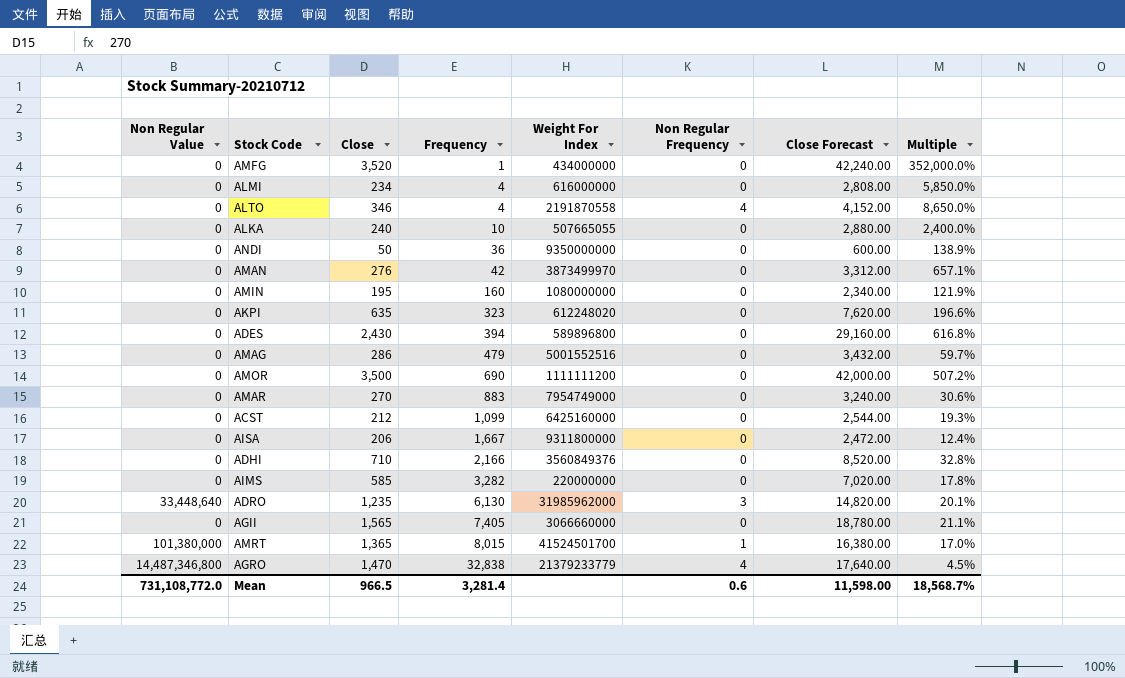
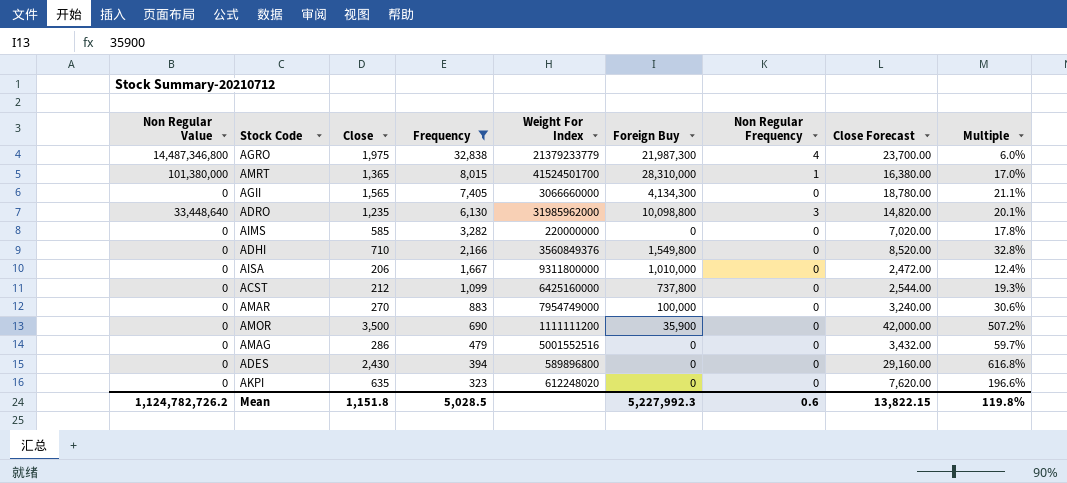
filter: none -> Frequency >= 323
row order: Frequency ascending -> Frequency descending
column Foreign Buy | position: none -> 6
AGRO | Close: 1,470 -> 1,975
AGRO | Close Forecast: 17,640.00 -> 23,700.00
AGRO | Multiple: 4.5% -> 6.0%
Mean | Non Regular Value: 731,108,772.0 -> 1,124,782,726.2
Mean | Close: 966.5 -> 1,151.8
Mean | Frequency: 3,281.4 -> 5,028.5
Mean | Close Forecast: 11,598.00 -> 13,822.15
Mean | Multiple: 18,568.7% -> 119.8%

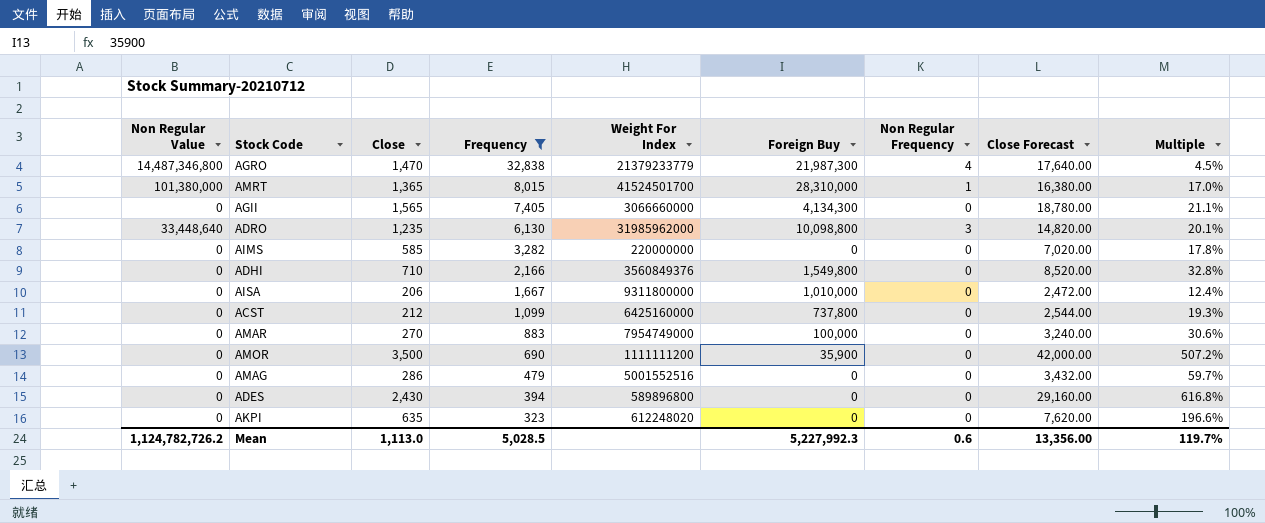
AGRO | Close: 1,975 -> 1,470
AGRO | Close Forecast: 23,700.00 -> 17,640.00
AGRO | Multiple: 6.0% -> 4.5%
Mean | Close: 1,151.8 -> 1,113.0
Mean | Close Forecast: 13,822.15 -> 13,356.00
Mean | Multiple: 119.8% -> 119.7%

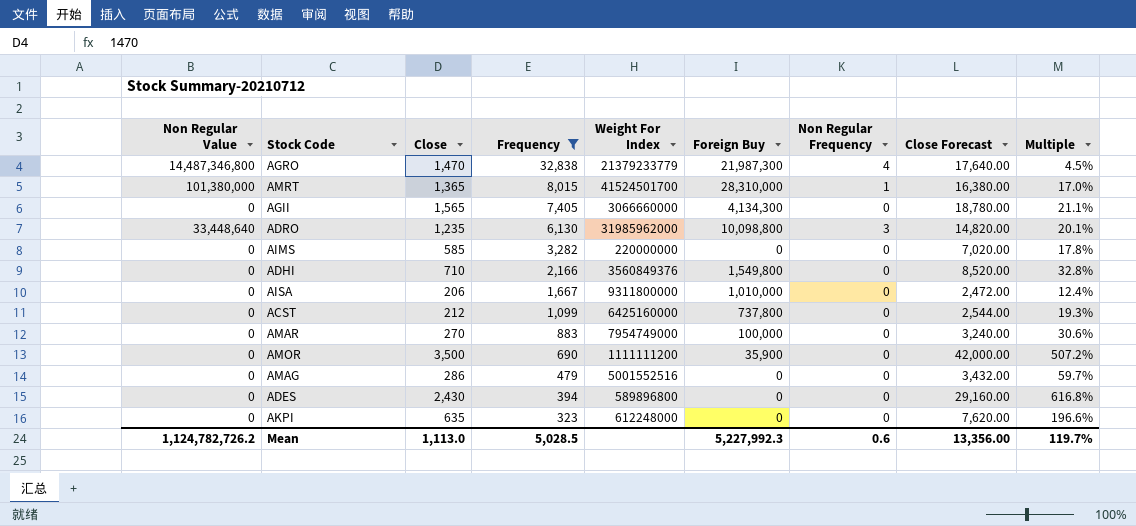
AKPI | Weight For Index: 612248020 -> 612248000

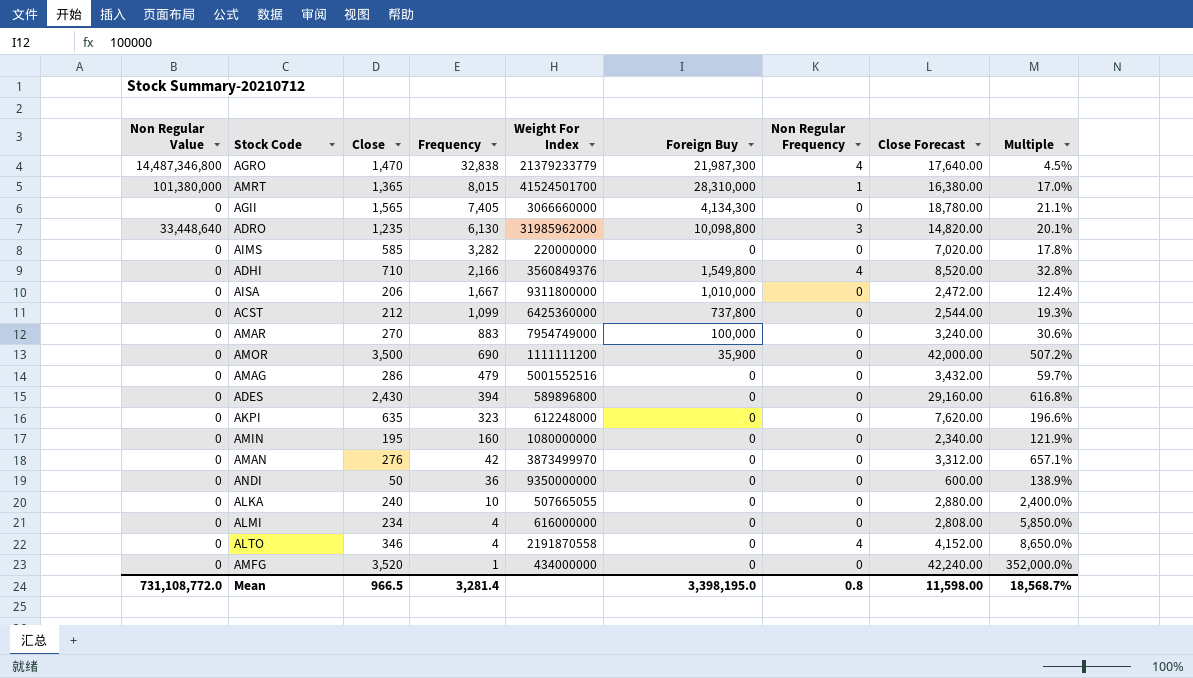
filter: Frequency >= 323 -> none
ADHI | Non Regular Frequency: 0 -> 4
ACST | Weight For Index: 6425160000 -> 6425360000
Mean | Non Regular Value: 1,124,782,726.2 -> 731,108,772.0
Mean | Close: 1,113.0 -> 966.5
Mean | Frequency: 5,028.5 -> 3,281.4
Mean | Foreign Buy: 5,227,992.3 -> 3,398,195.0
Mean | Non Regular Frequency: 0.6 -> 0.8
Mean | Close Forecast: 13,356.00 -> 11,598.00
Mean | Multiple: 119.7% -> 18,568.7%

